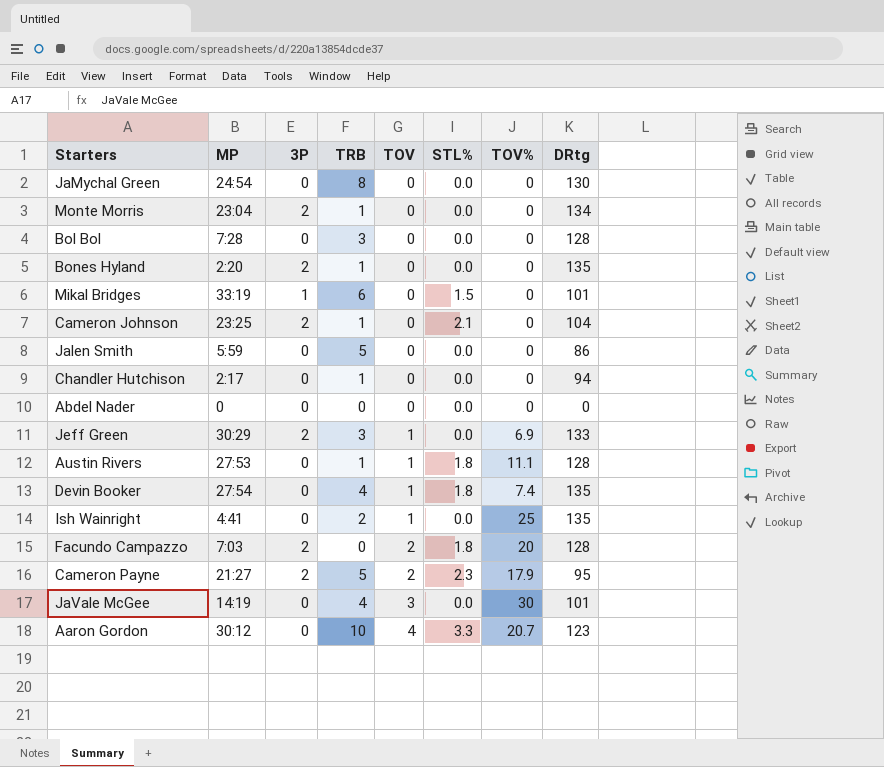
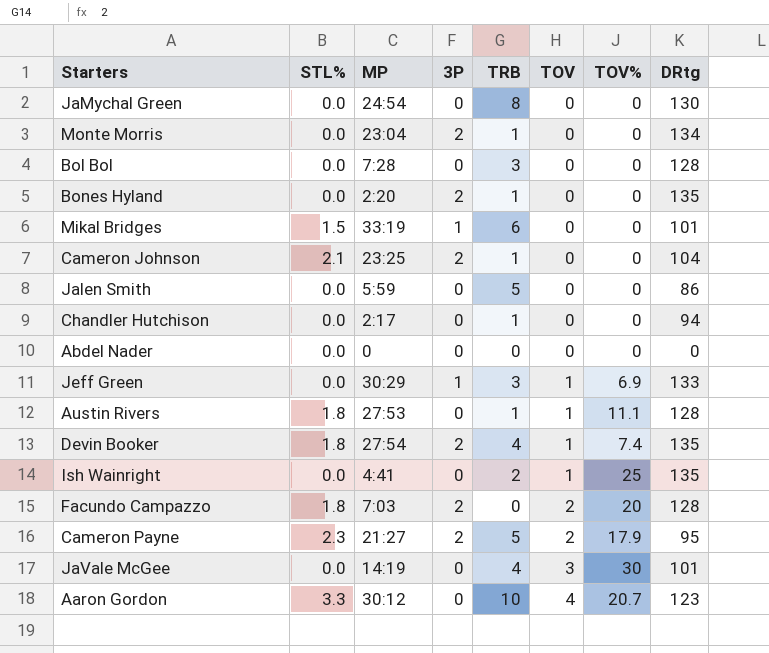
column STL% | position: 6 -> 2
Jeff Green | 3P: 2 -> 1
Devin Booker | 3P: 0 -> 2

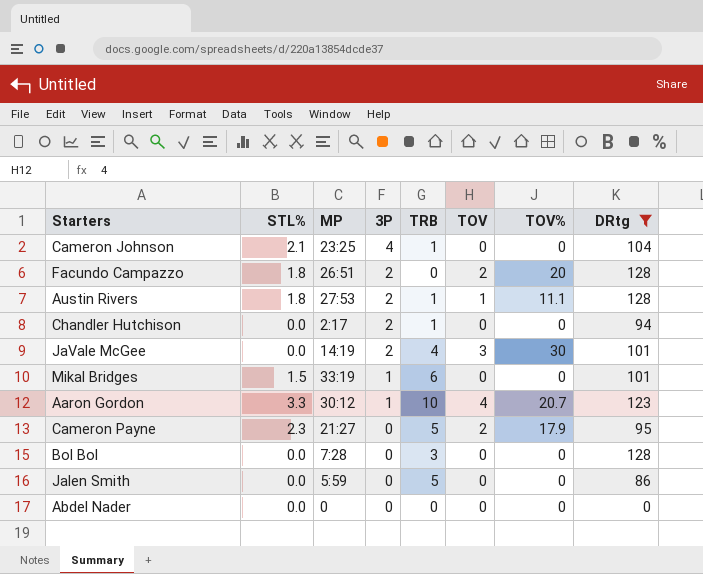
filter: none -> DRtg <= 128
row order: TOV ascending -> 3P descending
Cameron Johnson | 3P: 2 -> 4
Facundo Campazzo | MP: 7:03 -> 26:51
Austin Rivers | 3P: 0 -> 2
Chandler Hutchison | 3P: 0 -> 2
JaVale McGee | 3P: 0 -> 2
Aaron Gordon | 3P: 0 -> 1
Cameron Payne | 3P: 2 -> 0

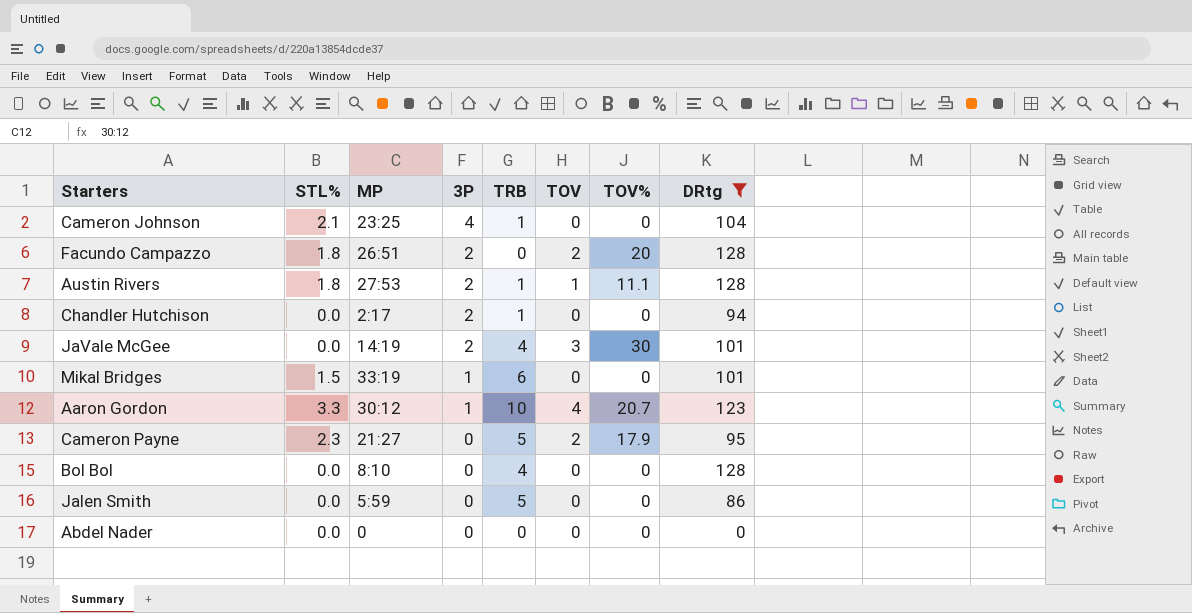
Bol Bol | MP: 7:28 -> 8:10
Bol Bol | TRB: 3 -> 4

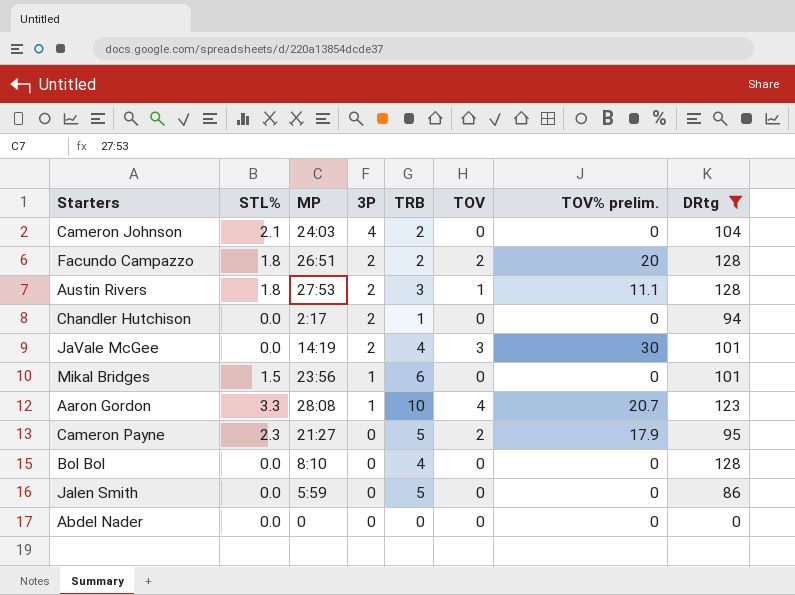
column name: TOV% -> TOV% prelim.
Cameron Johnson | MP: 23:25 -> 24:03
Cameron Johnson | TRB: 1 -> 2
Facundo Campazzo | TRB: 0 -> 2
Austin Rivers | TRB: 1 -> 3
Mikal Bridges | MP: 33:19 -> 23:56
Aaron Gordon | MP: 30:12 -> 28:08

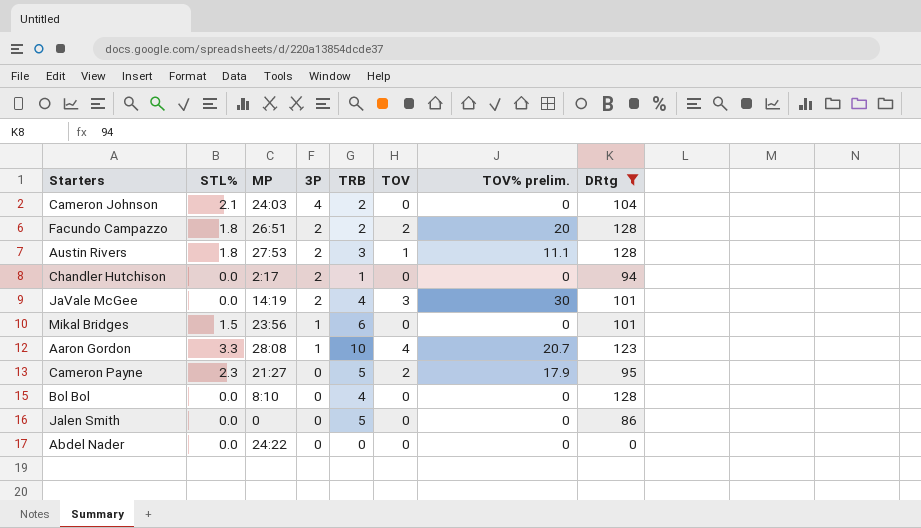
Jalen Smith | MP: 5:59 -> 0
Abdel Nader | MP: 0 -> 24:22

